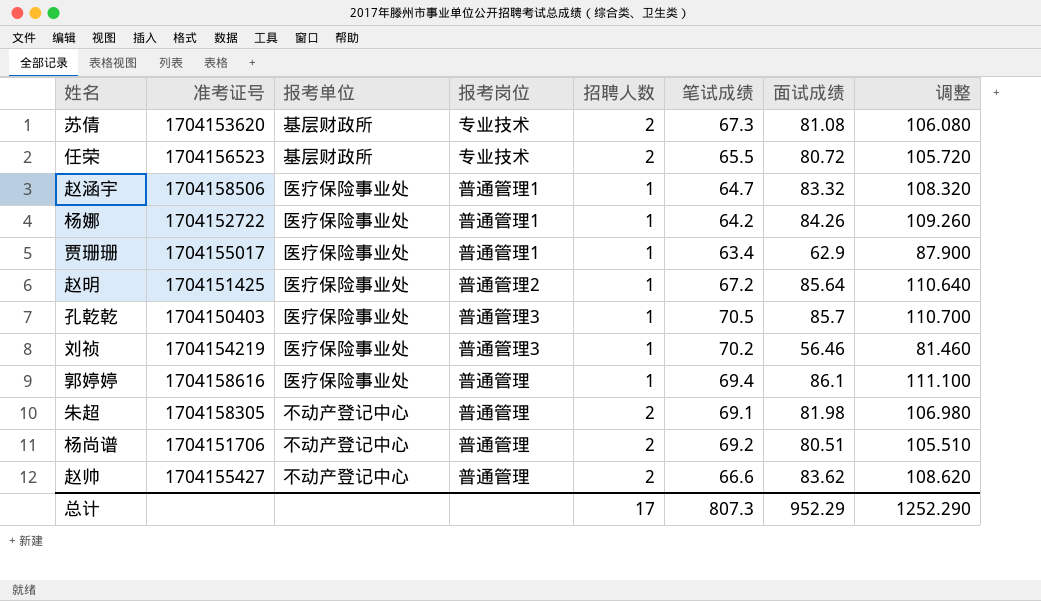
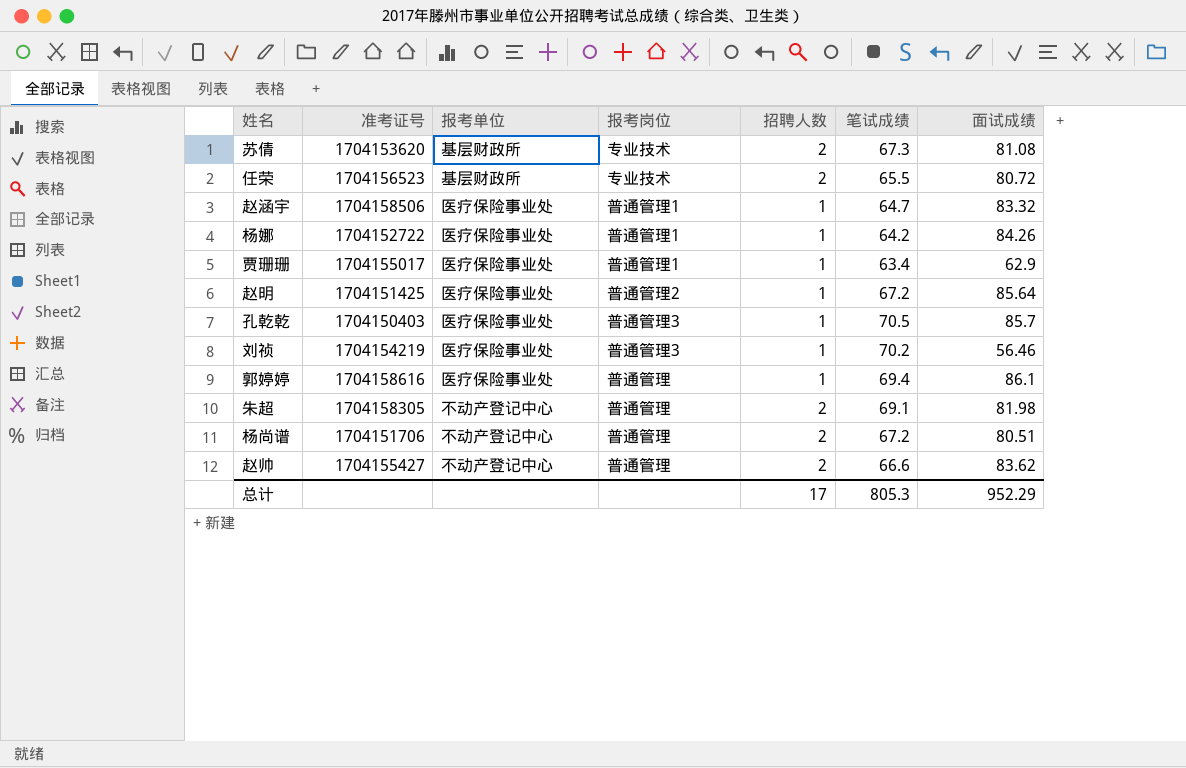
column 调整 | formula: [面试成绩] + 25 -> none
杨尚谱 | 笔试成绩: 69.2 -> 67.2
总计 | 笔试成绩: 807.3 -> 805.3

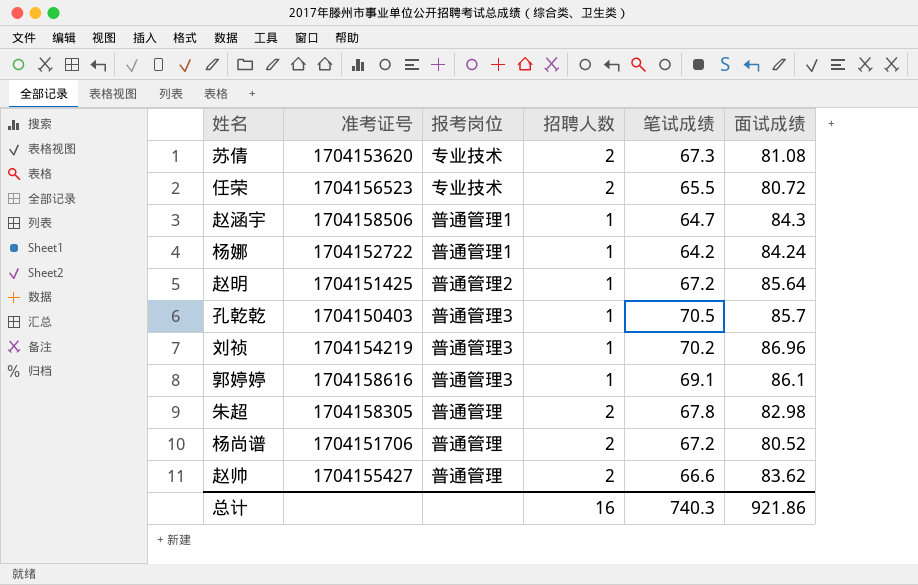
column 报考单位 | position: 3 -> none
row 贾珊珊: 1704155017 | 医疗保险事业处 | 普通管理1 | 1 | 63.4 | 62.9 -> none
赵涵宇 | 面试成绩: 83.32 -> 84.3
杨娜 | 面试成绩: 84.26 -> 84.24
刘祯 | 面试成绩: 56.46 -> 86.96
郭婷婷 | 报考岗位: 普通管理 -> 普通管理3
郭婷婷 | 笔试成绩: 69.4 -> 69.1
朱超 | 笔试成绩: 69.1 -> 67.8
朱超 | 面试成绩: 81.98 -> 82.98
杨尚谱 | 面试成绩: 80.51 -> 80.52
总计 | 招聘人数: 17 -> 16
总计 | 笔试成绩: 805.3 -> 740.3
总计 | 面试成绩: 952.29 -> 921.86

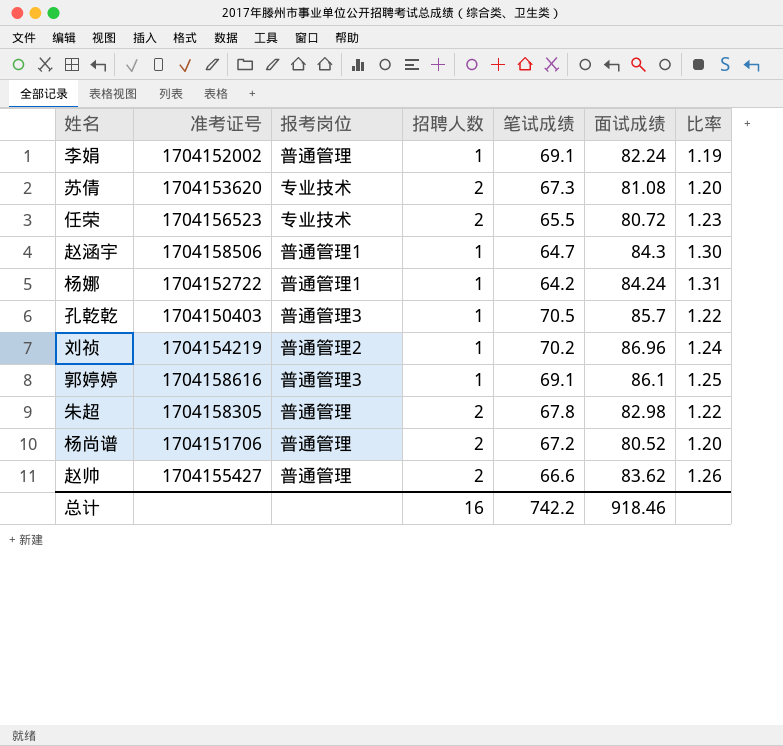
column 比率 | formula: none -> [面试成绩] / [笔试成绩]
row 赵明: 1704151425 | 普通管理2 | 1 | 67.2 | 85.64 -> none
row 李娟: none -> 1704152002 | 普通管理 | 1 | 69.1 | 82.24 | 1.19
刘祯 | 报考岗位: 普通管理3 -> 普通管理2
总计 | 笔试成绩: 740.3 -> 742.2
总计 | 面试成绩: 921.86 -> 918.46

